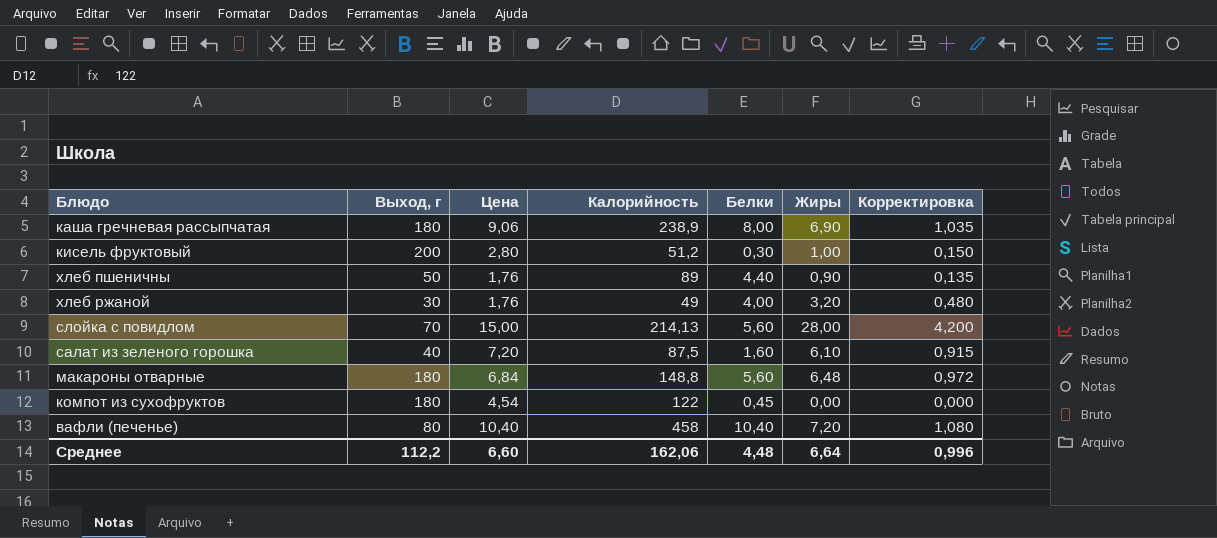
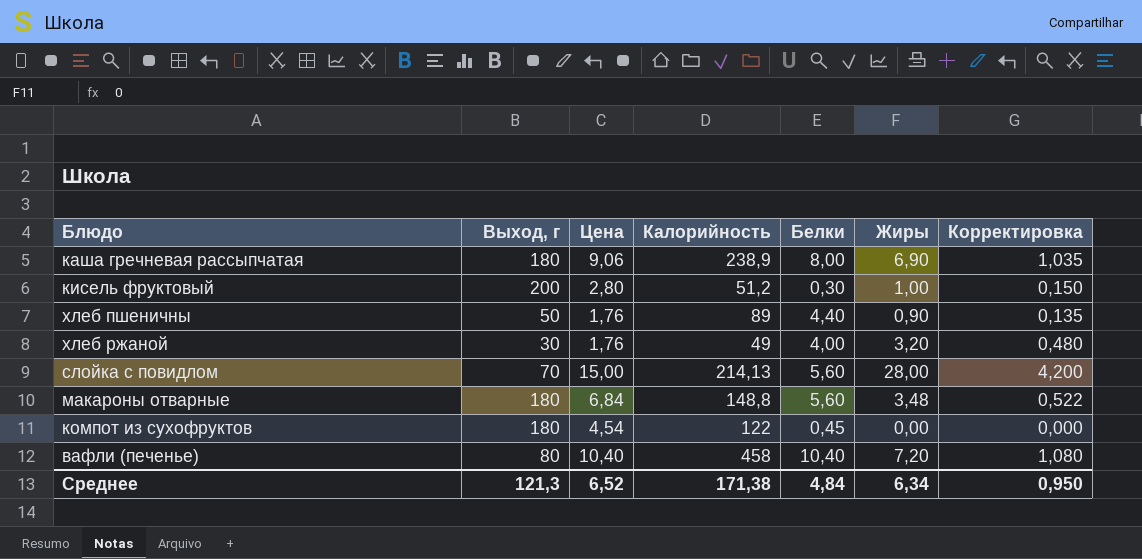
row салат из зеленого горошка: 40 | 7,20 | 87,5 | 1,60 | 6,10 | 0,915 -> none
макароны отварные | Жиры: 6,48 -> 3,48
макароны отварные | Корректировка: 0,972 -> 0,522
Среднее | Выход, г: 112,2 -> 121,3
Среднее | Цена: 6,60 -> 6,52
Среднее | Калорийность: 162,06 -> 171,38
Среднее | Белки: 4,48 -> 4,84
Среднее | Жиры: 6,64 -> 6,34
Среднее | Корректировка: 0,996 -> 0,950

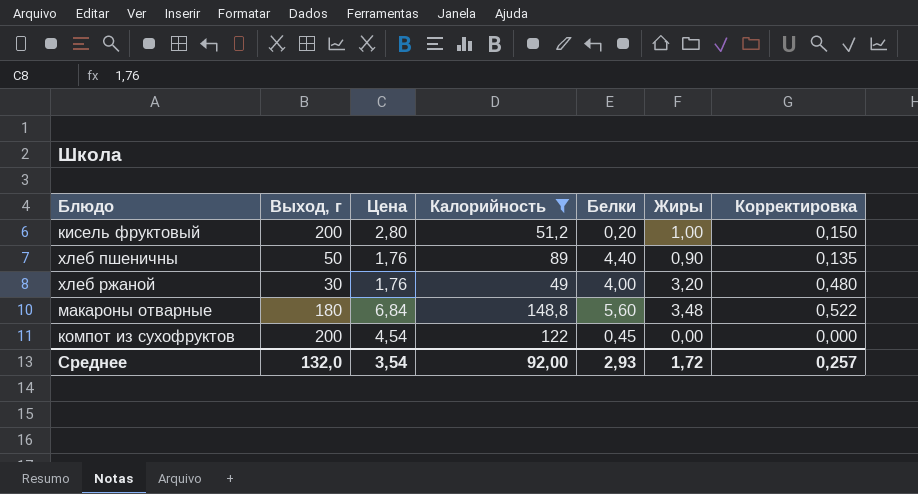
filter: none -> Калорийность <= 148,8
кисель фруктовый | Белки: 0,30 -> 0,20
компот из сухофруктов | Выход, г: 180 -> 200
Среднее | Выход, г: 121,3 -> 132,0
Среднее | Цена: 6,52 -> 3,54
Среднее | Калорийность: 171,38 -> 92,00
Среднее | Белки: 4,84 -> 2,93
Среднее | Жиры: 6,34 -> 1,72
Среднее | Корректировка: 0,950 -> 0,257

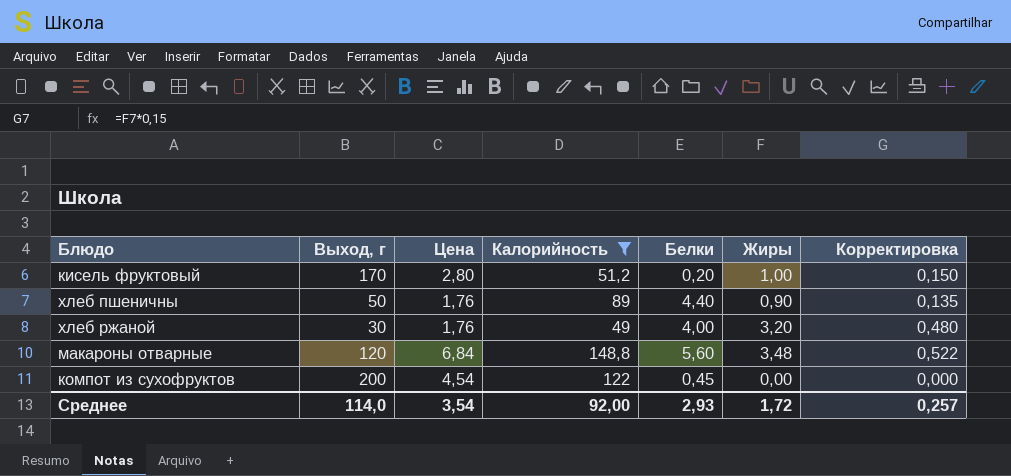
кисель фруктовый | Выход, г: 200 -> 170
макароны отварные | Выход, г: 180 -> 120
Среднее | Выход, г: 132,0 -> 114,0

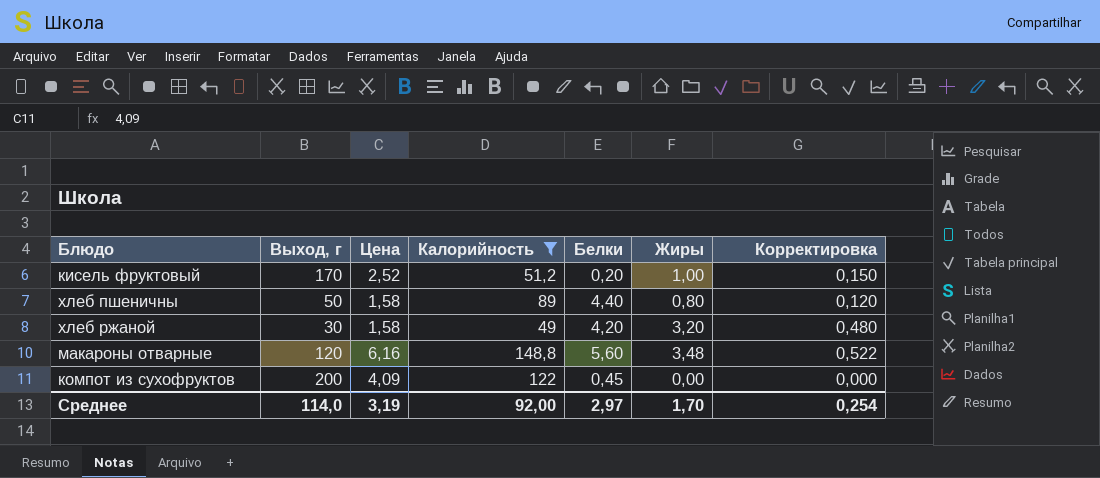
кисель фруктовый | Цена: 2,80 -> 2,52
хлеб пшеничны | Цена: 1,76 -> 1,58
хлеб пшеничны | Жиры: 0,90 -> 0,80
хлеб пшеничны | Корректировка: 0,135 -> 0,120
хлеб ржаной | Цена: 1,76 -> 1,58
хлеб ржаной | Белки: 4,00 -> 4,20
макароны отварные | Цена: 6,84 -> 6,16
компот из сухофруктов | Цена: 4,54 -> 4,09
Среднее | Цена: 3,54 -> 3,19
Среднее | Белки: 2,93 -> 2,97
Среднее | Жиры: 1,72 -> 1,70
Среднее | Корректировка: 0,257 -> 0,254

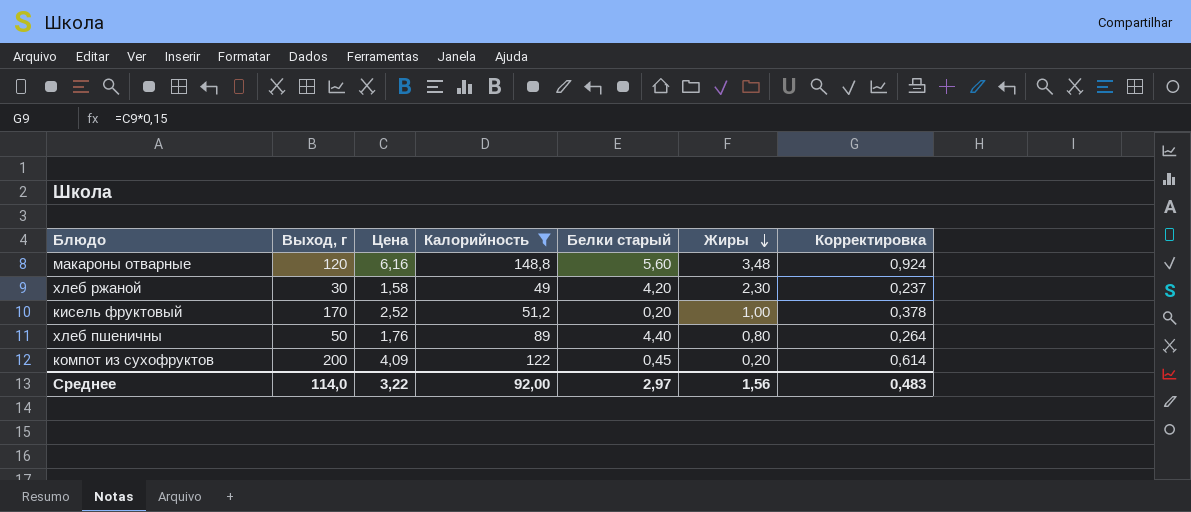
row order: none -> Жиры descending
column name: Белки -> Белки старый
column Корректировка | formula: [Жиры] * 0,15 -> [Цена] * 0,15
хлеб ржаной | Жиры: 3,20 -> 2,30
хлеб пшеничны | Цена: 1,58 -> 1,76
компот из сухофруктов | Жиры: 0,00 -> 0,20
Среднее | Цена: 3,19 -> 3,22
Среднее | Жиры: 1,70 -> 1,56
Среднее | Корректировка: 0,254 -> 0,483

